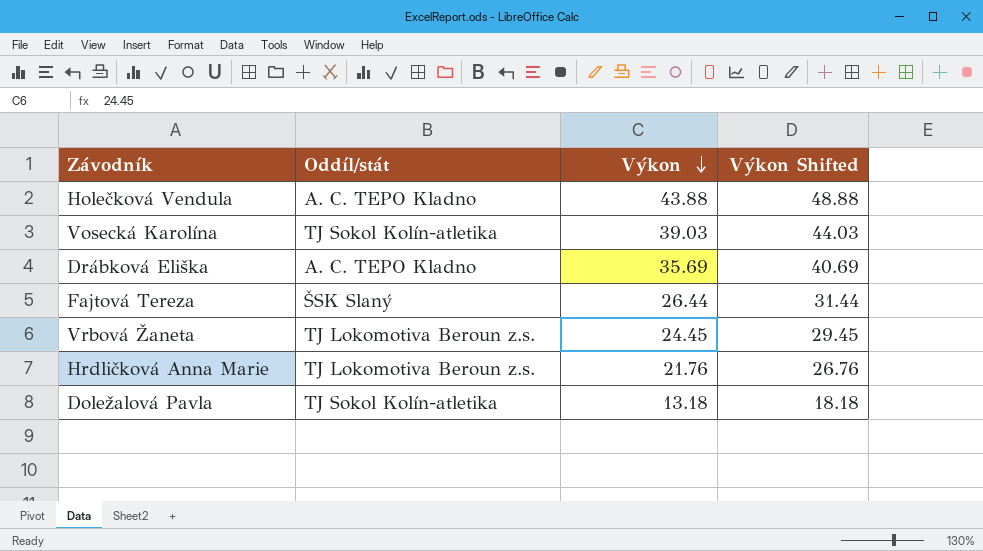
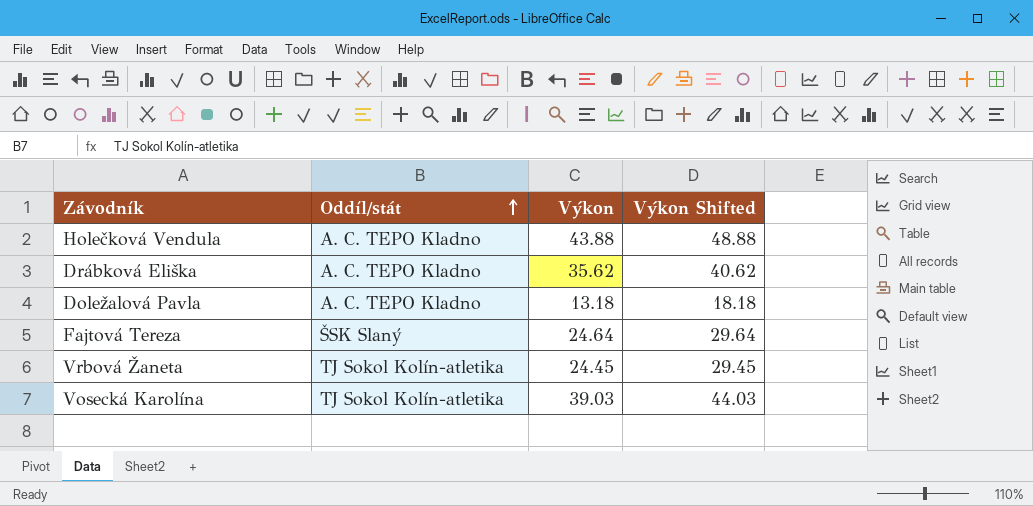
row order: Výkon descending -> Oddíl/stát ascending
row Hrdličková Anna Marie: TJ Lokomotiva Beroun z.s. | 21.76 | 26.76 -> none
Drábková Eliška | Výkon: 35.69 -> 35.62
Drábková Eliška | Výkon Shifted: 40.69 -> 40.62
Doležalová Pavla | Oddíl/stát: TJ Sokol Kolín-atletika -> A. C. TEPO Kladno
Fajtová Tereza | Výkon: 26.44 -> 24.64
Fajtová Tereza | Výkon Shifted: 31.44 -> 29.64
Vrbová Žaneta | Oddíl/stát: TJ Lokomotiva Beroun z.s. -> TJ Sokol Kolín-atletika

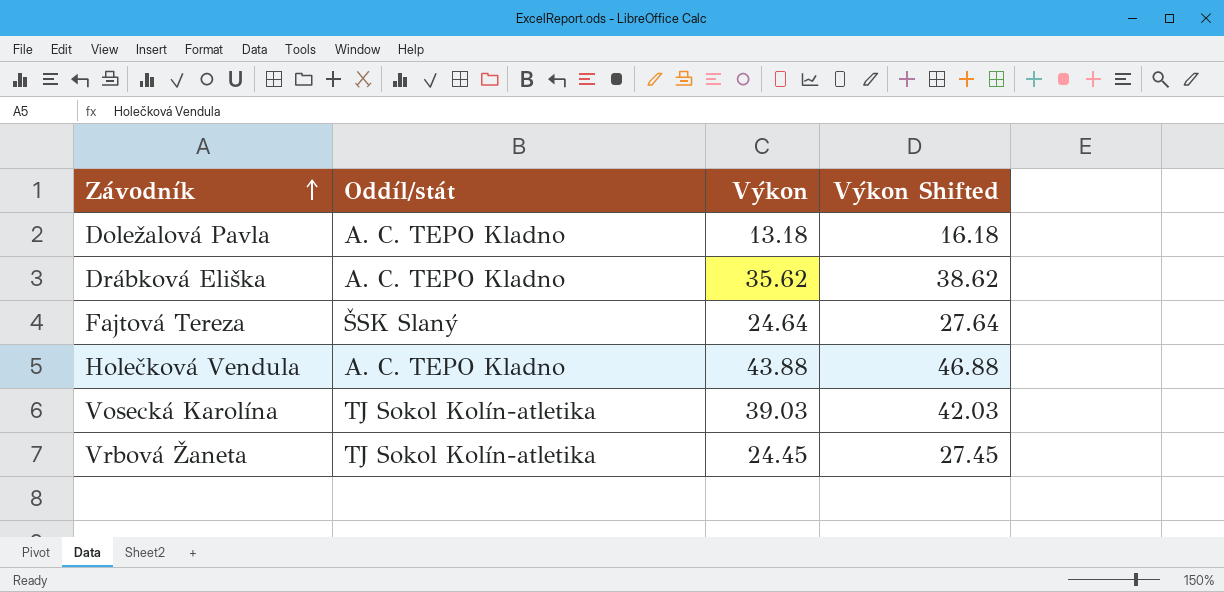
row order: Oddíl/stát ascending -> Závodník ascending
column Výkon Shifted | formula: [Výkon] + 5 -> [Výkon] + 3

